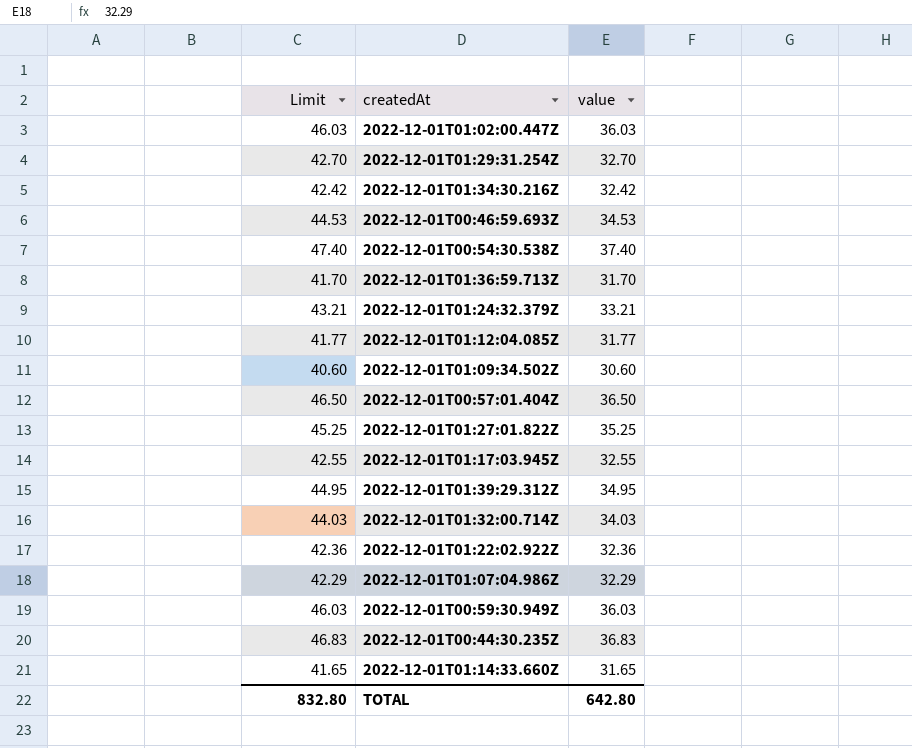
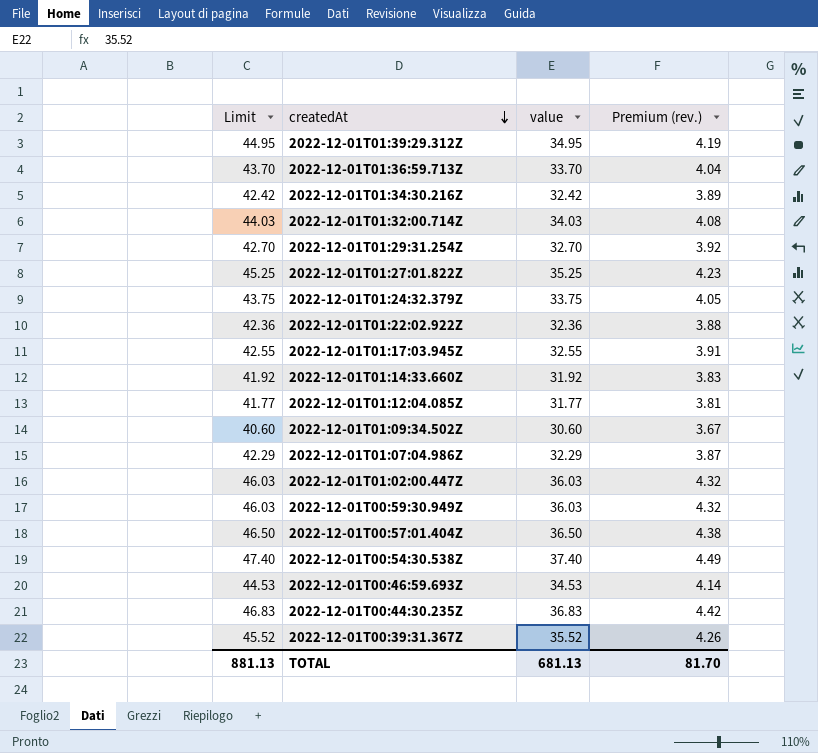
row order: none -> createdAt descending
column Premium (rev.) | formula: none -> [value] * 0.12
2022-12-01T01:36:59.713Z | Limit: 41.70 -> 43.70
2022-12-01T01:36:59.713Z | value: 31.70 -> 33.70
2022-12-01T01:24:32.379Z | Limit: 43.21 -> 43.75
2022-12-01T01:24:32.379Z | value: 33.21 -> 33.75
2022-12-01T01:14:33.660Z | Limit: 41.65 -> 41.92
2022-12-01T01:14:33.660Z | value: 31.65 -> 31.92
row 2022-12-01T00:39:31.367Z: none -> 45.52 | 35.52 | 4.26
TOTAL | Limit: 832.80 -> 881.13
TOTAL | value: 642.80 -> 681.13

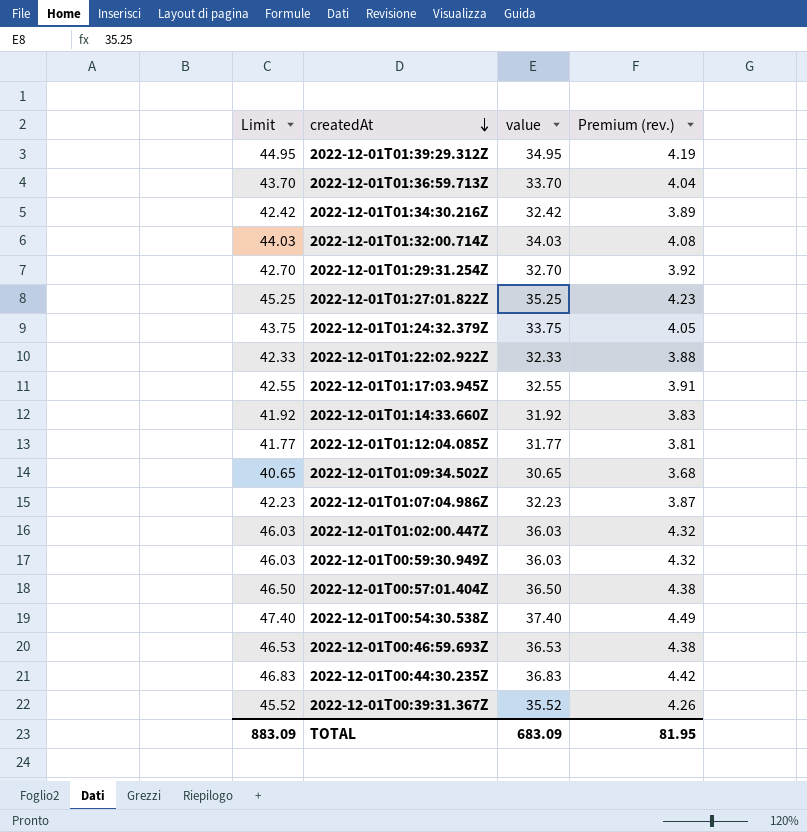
2022-12-01T01:22:02.922Z | Limit: 42.36 -> 42.33
2022-12-01T01:22:02.922Z | value: 32.36 -> 32.33
2022-12-01T01:09:34.502Z | Limit: 40.60 -> 40.65
2022-12-01T01:09:34.502Z | value: 30.60 -> 30.65
2022-12-01T01:09:34.502Z | Premium (rev.): 3.67 -> 3.68
2022-12-01T01:07:04.986Z | Limit: 42.29 -> 42.23
2022-12-01T01:07:04.986Z | value: 32.29 -> 32.23
2022-12-01T00:46:59.693Z | Limit: 44.53 -> 46.53
2022-12-01T00:46:59.693Z | value: 34.53 -> 36.53
2022-12-01T00:46:59.693Z | Premium (rev.): 4.14 -> 4.38
TOTAL | Limit: 881.13 -> 883.09
TOTAL | value: 681.13 -> 683.09
TOTAL | Premium (rev.): 81.70 -> 81.95

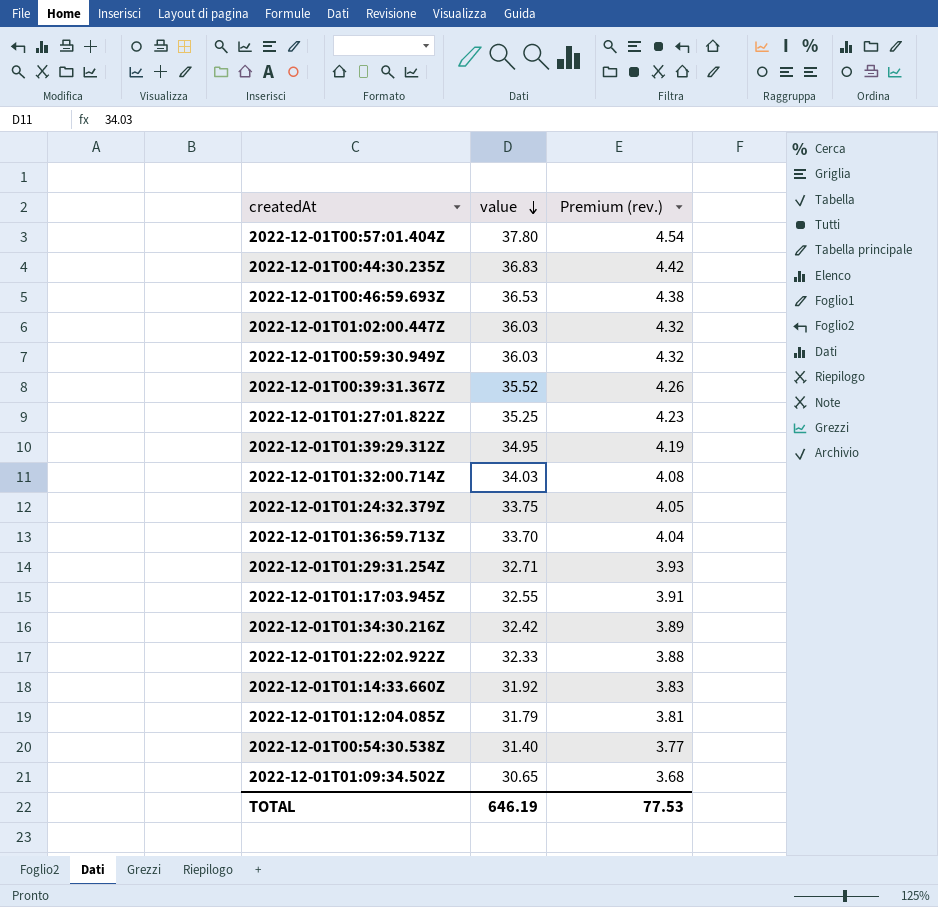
row order: createdAt descending -> value descending
column Limit | formula: [value] + 10 -> none
row 2022-12-01T01:07:04.986Z: 42.23 | 32.23 | 3.87 -> none
2022-12-01T00:57:01.404Z | value: 36.50 -> 37.80
2022-12-01T00:57:01.404Z | Premium (rev.): 4.38 -> 4.54
2022-12-01T01:29:31.254Z | value: 32.70 -> 32.71
2022-12-01T01:29:31.254Z | Premium (rev.): 3.92 -> 3.93
2022-12-01T01:12:04.085Z | value: 31.77 -> 31.79
2022-12-01T00:54:30.538Z | value: 37.40 -> 31.40
2022-12-01T00:54:30.538Z | Premium (rev.): 4.49 -> 3.77
TOTAL | value: 683.09 -> 646.19
TOTAL | Premium (rev.): 81.95 -> 77.53

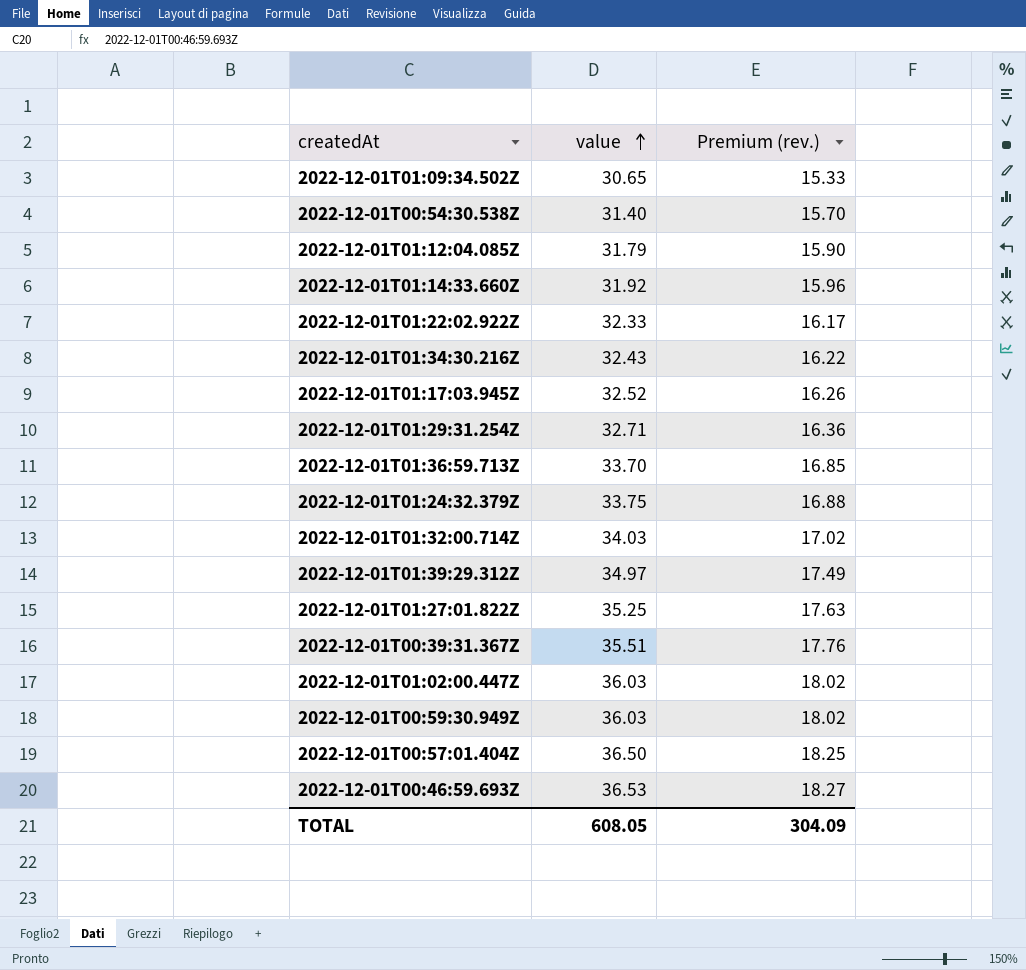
row order: value descending -> value ascending
column Premium (rev.) | formula: [value] * 0.12 -> [value] * 0.5
row 2022-12-01T00:44:30.235Z: 36.83 | 4.42 -> none
2022-12-01T01:34:30.216Z | value: 32.42 -> 32.43
2022-12-01T01:17:03.945Z | value: 32.55 -> 32.52
2022-12-01T01:39:29.312Z | value: 34.95 -> 34.97
2022-12-01T00:39:31.367Z | value: 35.52 -> 35.51
2022-12-01T00:57:01.404Z | value: 37.80 -> 36.50
TOTAL | value: 646.19 -> 608.05
TOTAL | Premium (rev.): 77.53 -> 304.09

